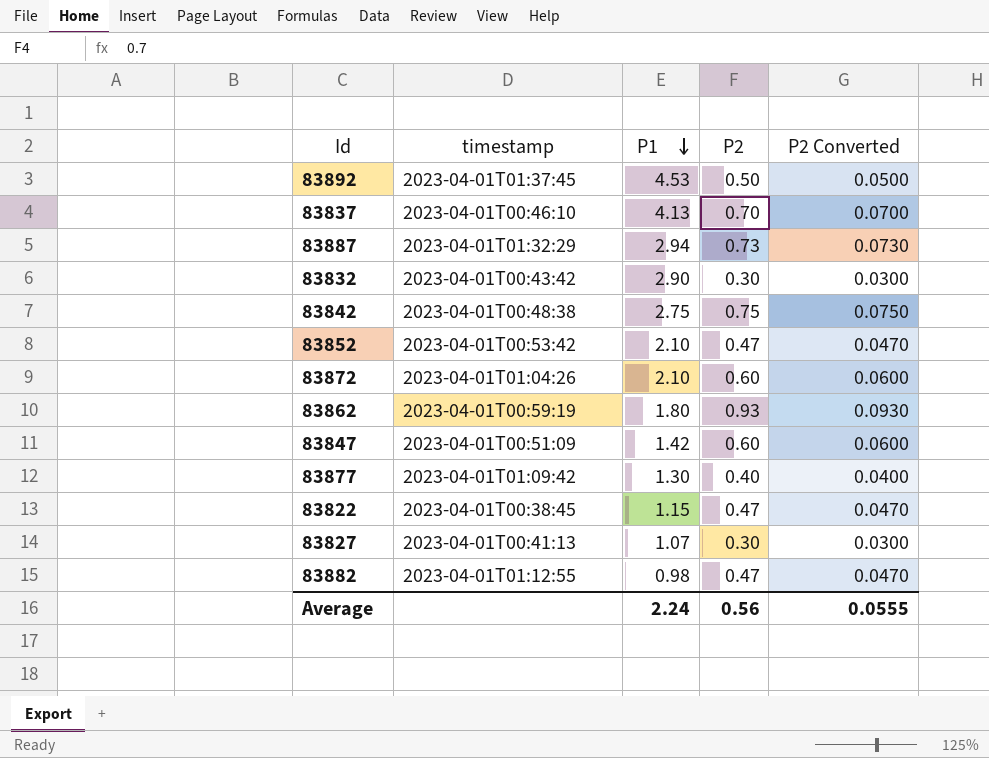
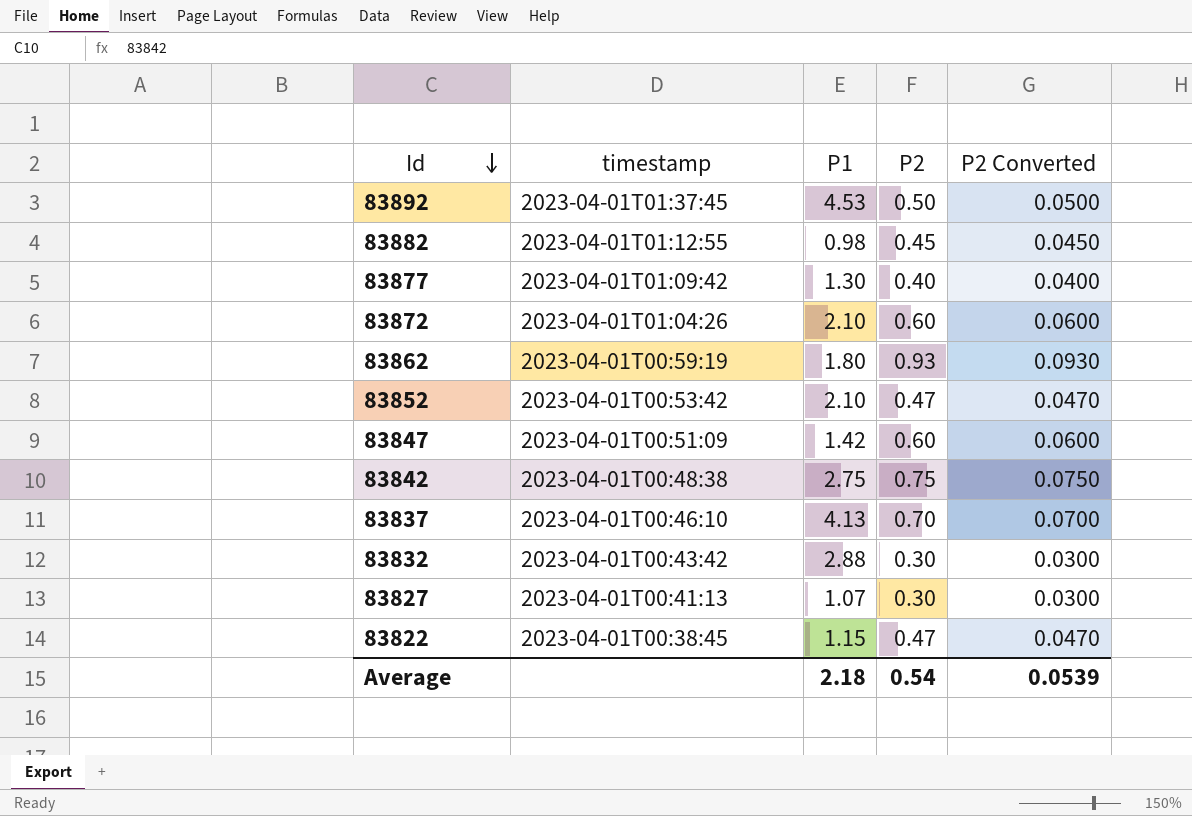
row order: P1 descending -> Id descending
row 83887: 2023-04-01T01:32:29 | 2.94 | 0.73 | 0.0730 -> none
83882 | P2: 0.47 -> 0.45
83882 | P2 Converted: 0.0470 -> 0.0450
83832 | P1: 2.90 -> 2.88
Average | P1: 2.24 -> 2.18
Average | P2: 0.56 -> 0.54
Average | P2 Converted: 0.0555 -> 0.0539

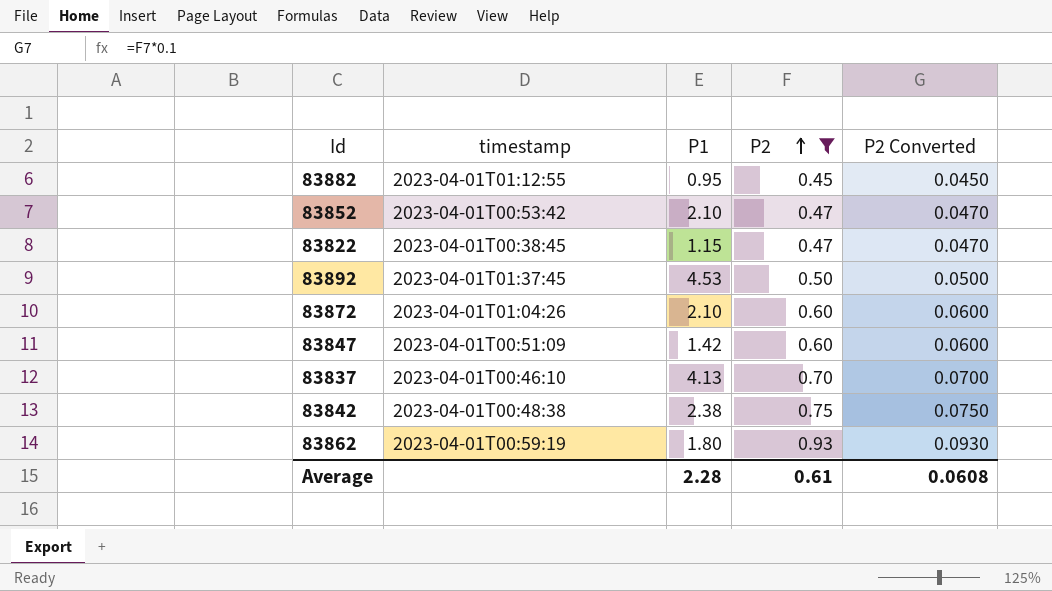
filter: none -> P2 >= 0.45
row order: Id descending -> P2 ascending
83882 | P1: 0.98 -> 0.95
83842 | P1: 2.75 -> 2.38
Average | P1: 2.18 -> 2.28
Average | P2: 0.54 -> 0.61
Average | P2 Converted: 0.0539 -> 0.0608

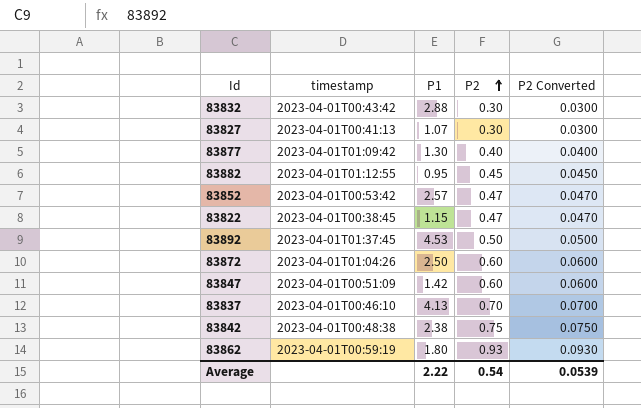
filter: P2 >= 0.45 -> none
83852 | P1: 2.10 -> 2.57
83872 | P1: 2.10 -> 2.50
Average | P1: 2.28 -> 2.22
Average | P2: 0.61 -> 0.54
Average | P2 Converted: 0.0608 -> 0.0539

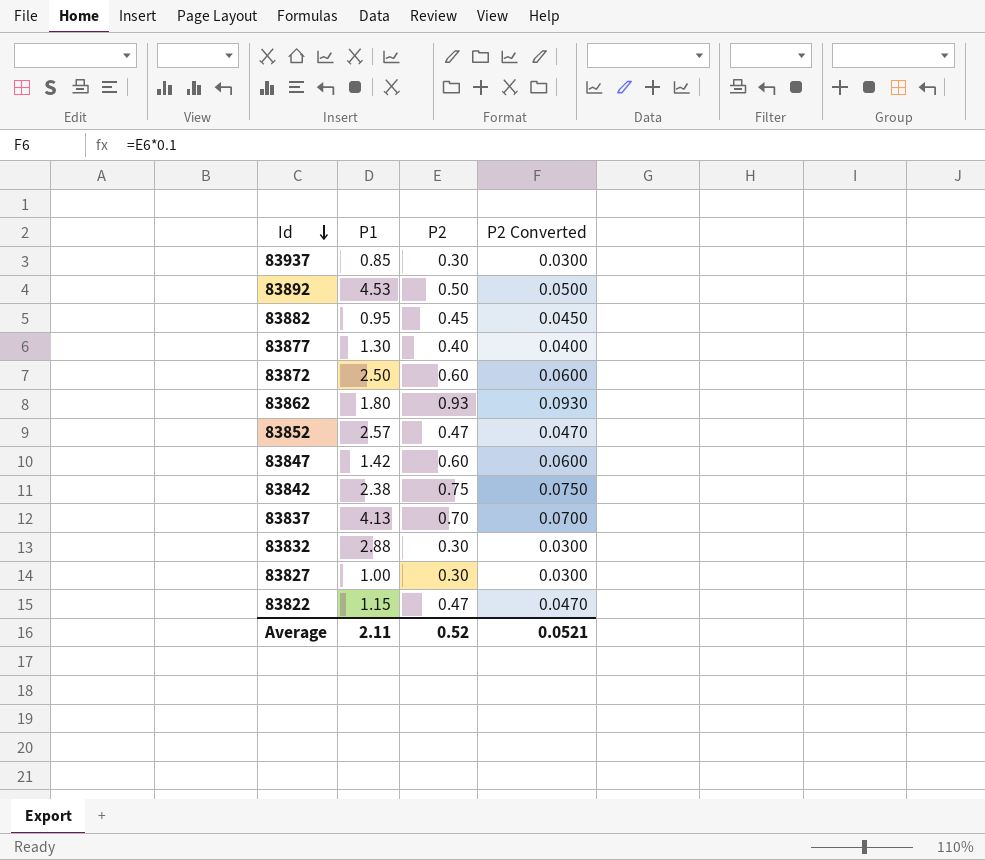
row order: P2 ascending -> Id descending
column timestamp | position: 2 -> none
row 83937: none -> 0.85 | 0.30 | 0.0300
83827 | P1: 1.07 -> 1.00
Average | P1: 2.22 -> 2.11
Average | P2: 0.54 -> 0.52
Average | P2 Converted: 0.0539 -> 0.0521

